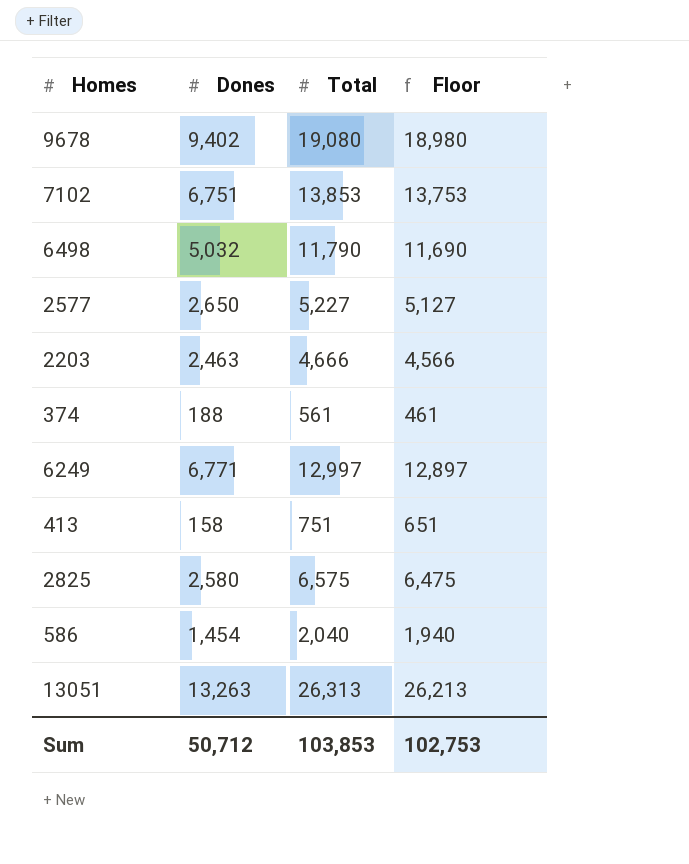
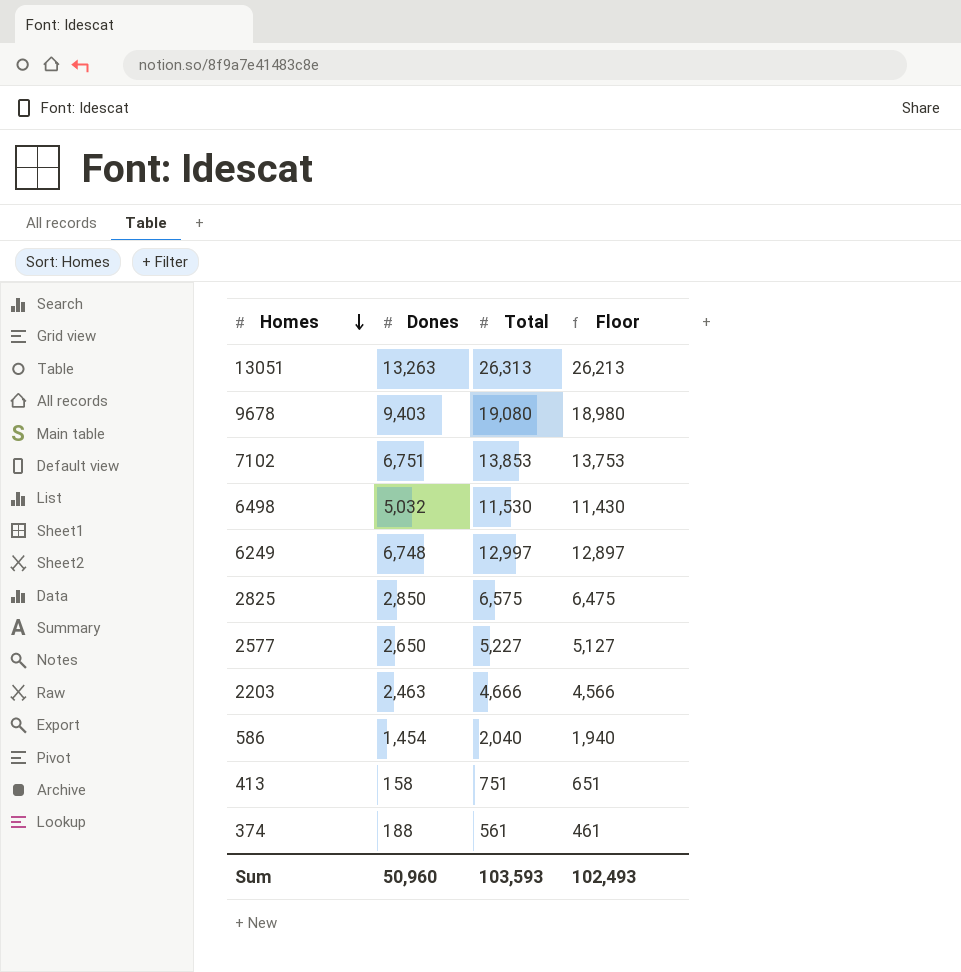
row order: none -> Homes descending
9678 | Dones: 9,402 -> 9,403
6498 | Total: 11,790 -> 11,530
6498 | Floor: 11,690 -> 11,430
6249 | Dones: 6,771 -> 6,748
2825 | Dones: 2,580 -> 2,850
Sum | Dones: 50,712 -> 50,960
Sum | Total: 103,853 -> 103,593
Sum | Floor: 102,753 -> 102,493

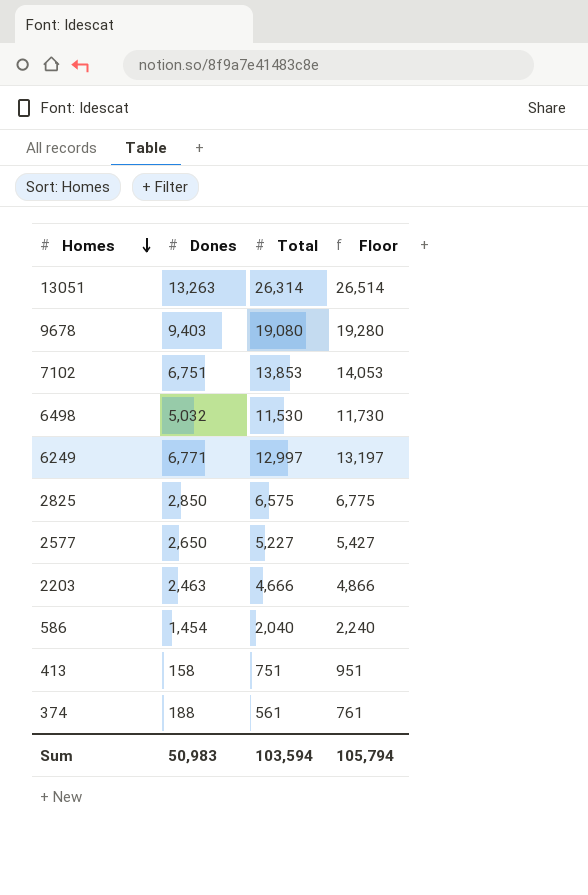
column Floor | formula: [Total] - 100 -> [Total] + 200
13051 | Total: 26,313 -> 26,314
6249 | Dones: 6,748 -> 6,771
Sum | Dones: 50,960 -> 50,983
Sum | Total: 103,593 -> 103,594
Sum | Floor: 102,493 -> 105,794

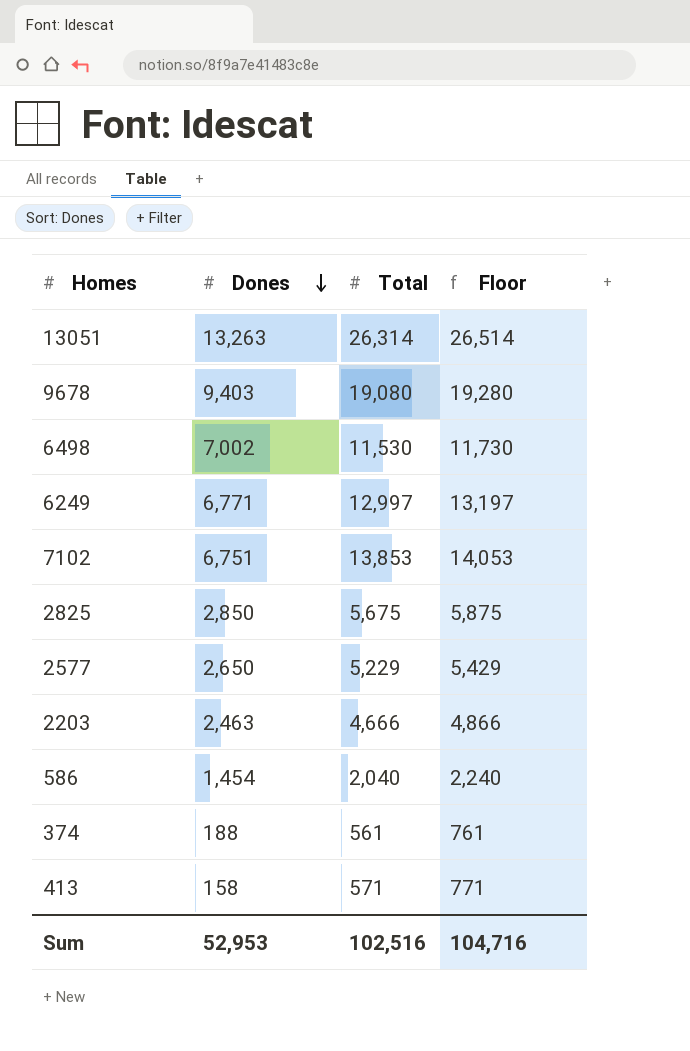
row order: Homes descending -> Dones descending
6498 | Dones: 5,032 -> 7,002
2825 | Total: 6,575 -> 5,675
2825 | Floor: 6,775 -> 5,875
2577 | Total: 5,227 -> 5,229
2577 | Floor: 5,427 -> 5,429
413 | Total: 751 -> 571
413 | Floor: 951 -> 771
Sum | Dones: 50,983 -> 52,953
Sum | Total: 103,594 -> 102,516
Sum | Floor: 105,794 -> 104,716

